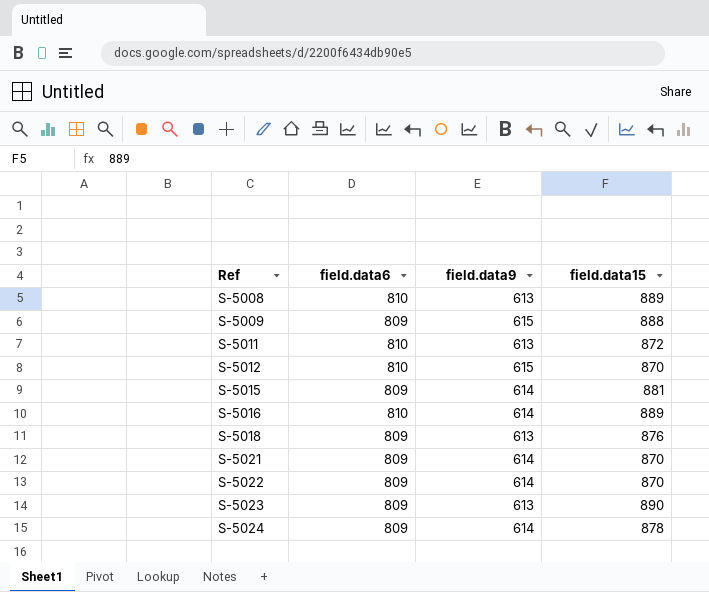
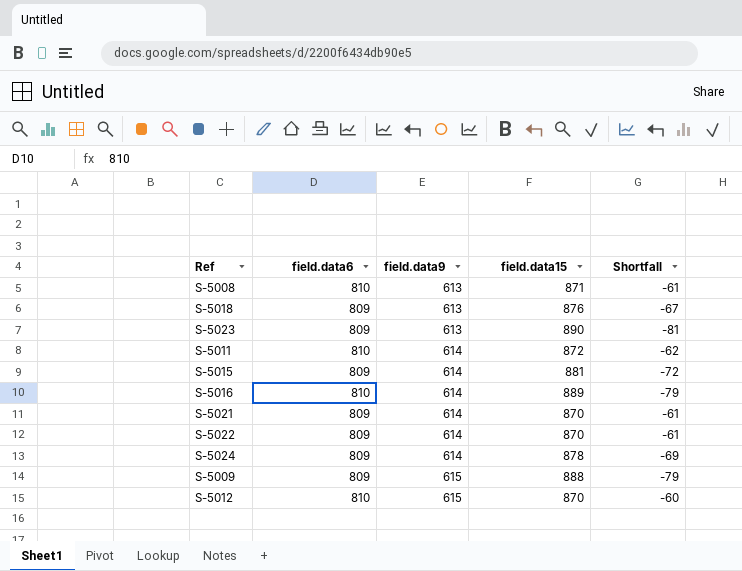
row order: Ref ascending -> field.data9 ascending
column Shortfall | formula: none -> [field.data6] - [field.data15]
S-5008 | field.data15: 889 -> 871
S-5011 | field.data9: 613 -> 614

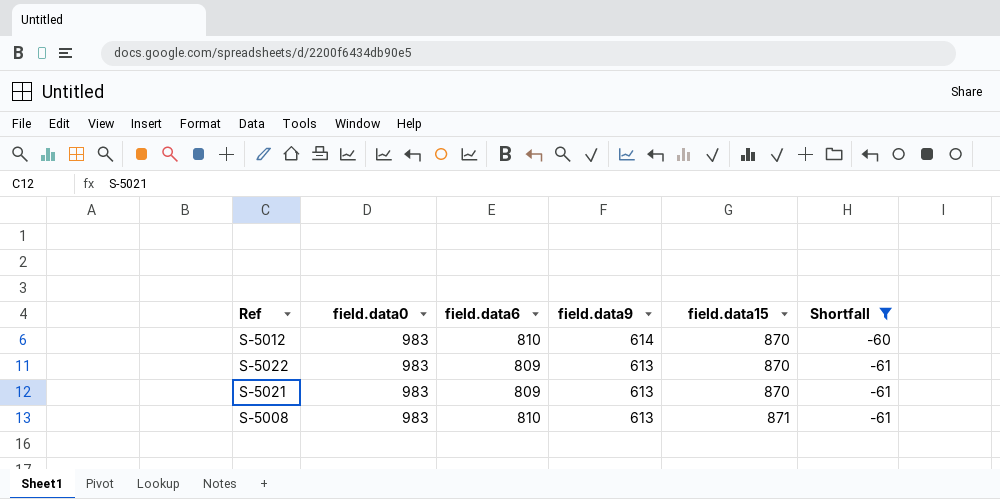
filter: none -> Shortfall >= -61
row order: field.data9 ascending -> field.data9 descending
column field.data0 | position: none -> 2
S-5012 | field.data9: 615 -> 614
S-5022 | field.data9: 614 -> 613
S-5021 | field.data9: 614 -> 613

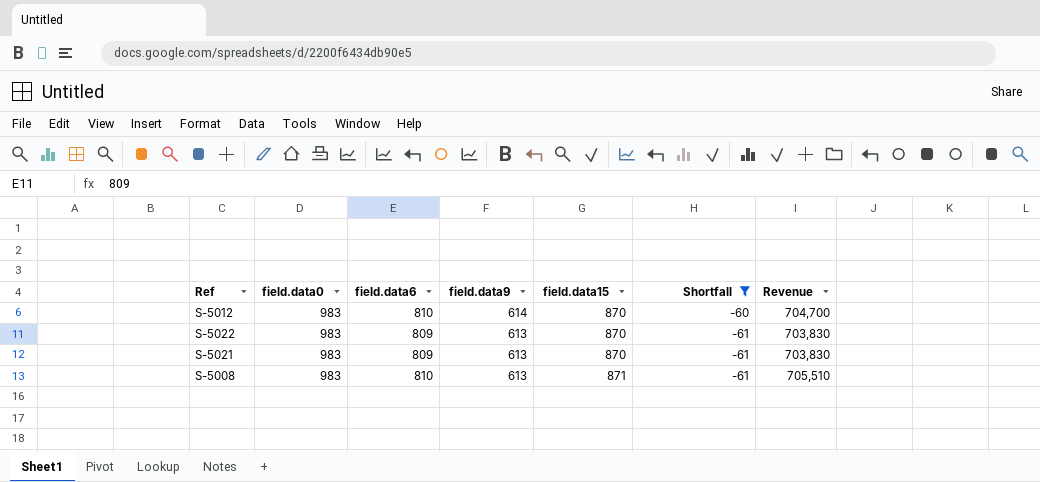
column Revenue | formula: none -> [field.data6] * [field.data15]

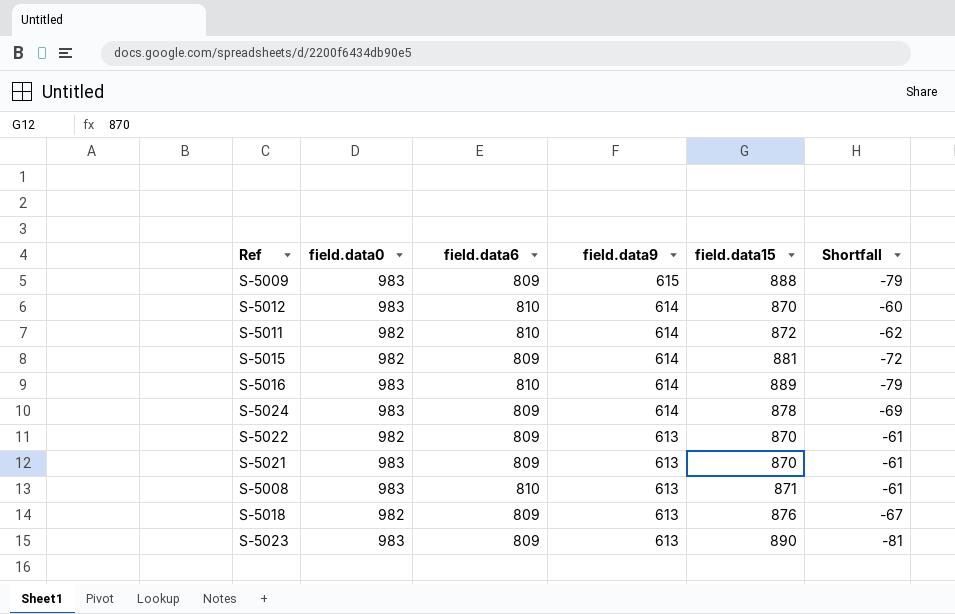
filter: Shortfall >= -61 -> none
column Revenue | formula: [field.data6] * [field.data15] -> none
S-5022 | field.data0: 983 -> 982

